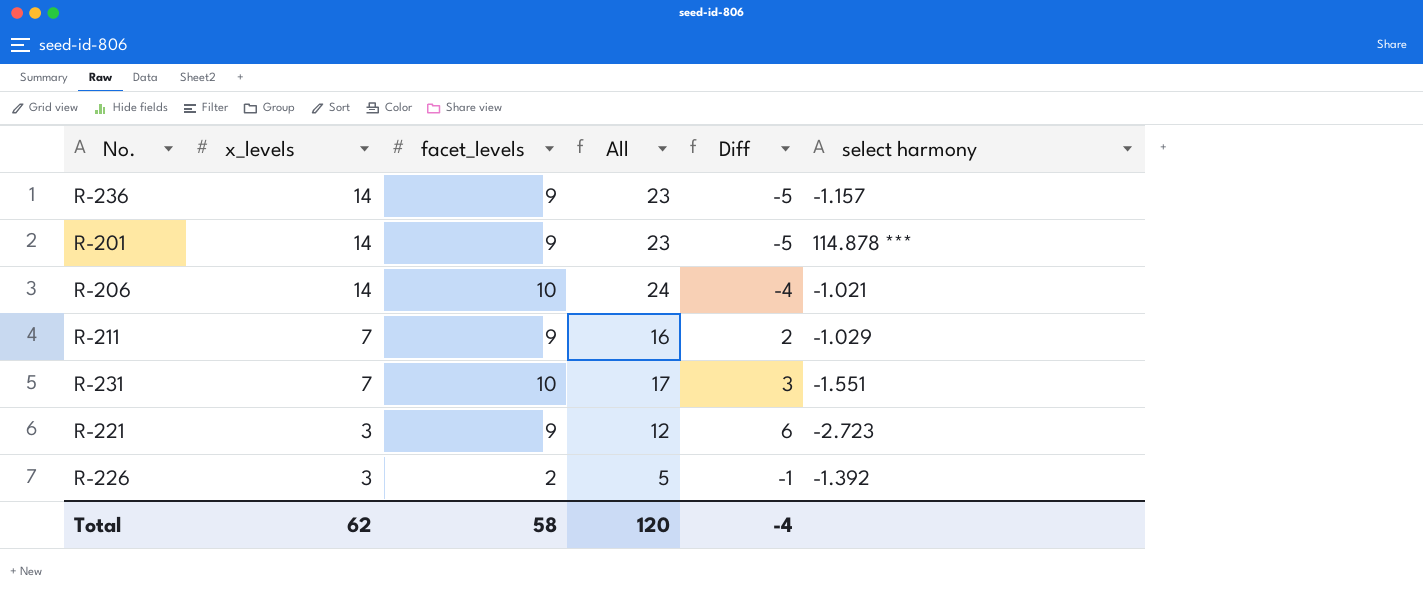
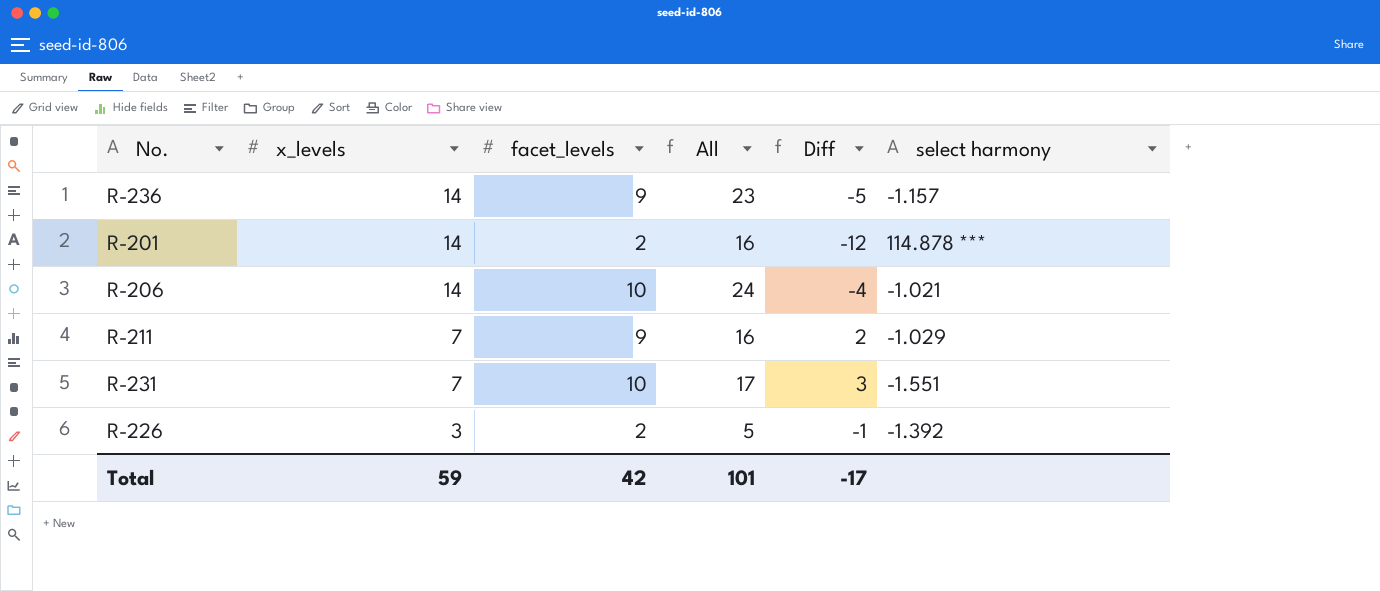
row R-221: 3 | 9 | 12 | 6 | -2.723 -> none
R-201 | facet_levels: 9 -> 2
R-201 | All: 23 -> 16
R-201 | Diff: -5 -> -12
Total | x_levels: 62 -> 59
Total | facet_levels: 58 -> 42
Total | All: 120 -> 101
Total | Diff: -4 -> -17

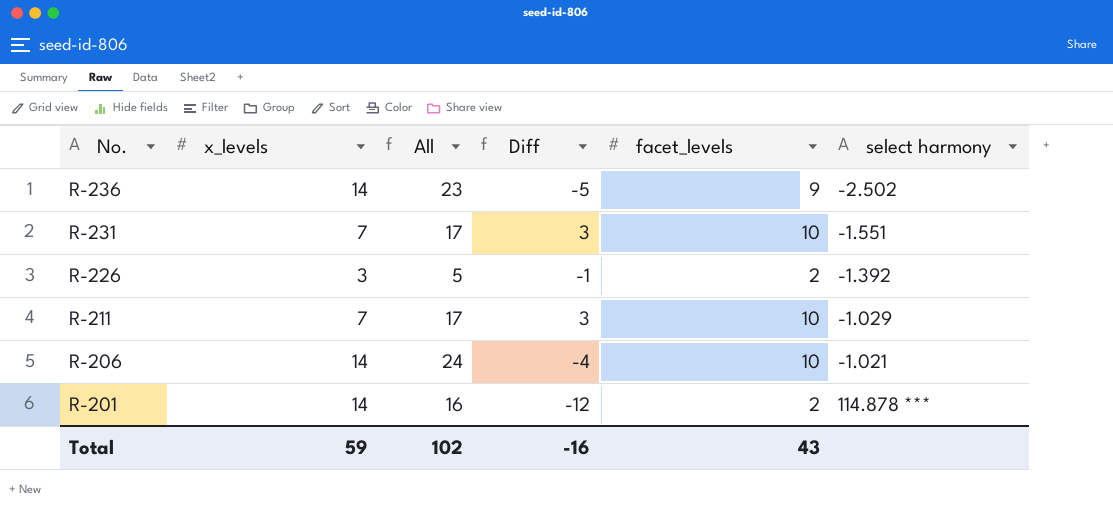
row order: x_levels descending -> No. descending
column facet_levels | position: 3 -> 5
R-236 | select harmony: -1.157 -> -2.502
R-211 | All: 16 -> 17
R-211 | Diff: 2 -> 3
R-211 | facet_levels: 9 -> 10
Total | All: 101 -> 102
Total | Diff: -17 -> -16
Total | facet_levels: 42 -> 43

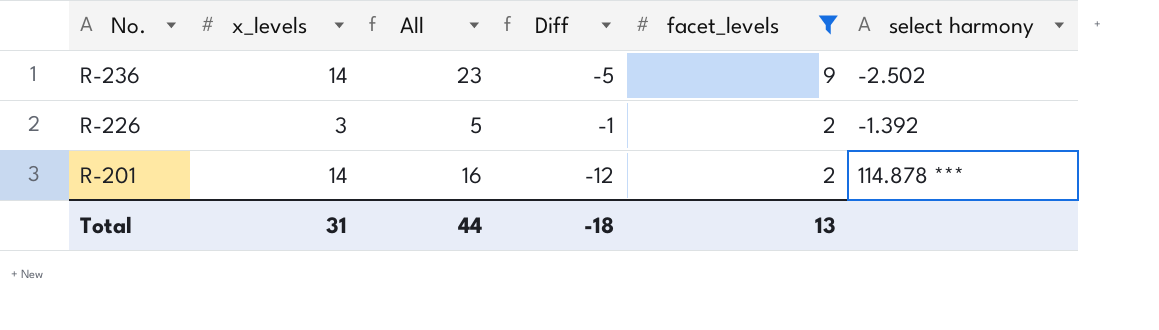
filter: none -> facet_levels != 10
Total | x_levels: 59 -> 31
Total | All: 102 -> 44
Total | Diff: -16 -> -18
Total | facet_levels: 43 -> 13

